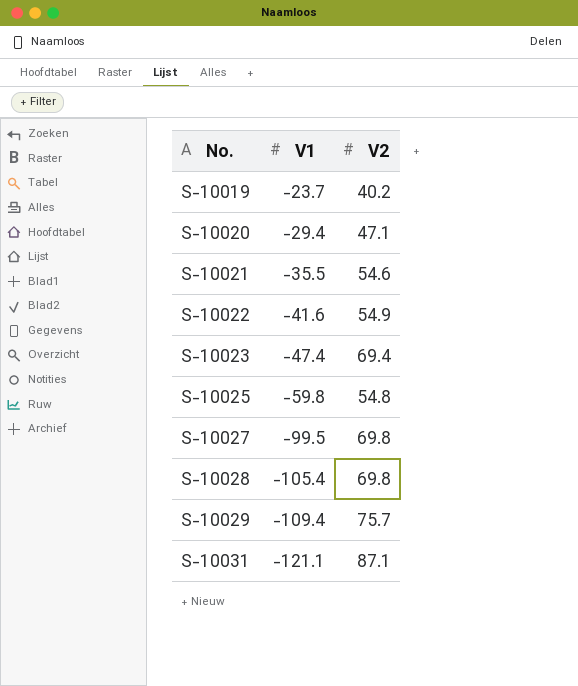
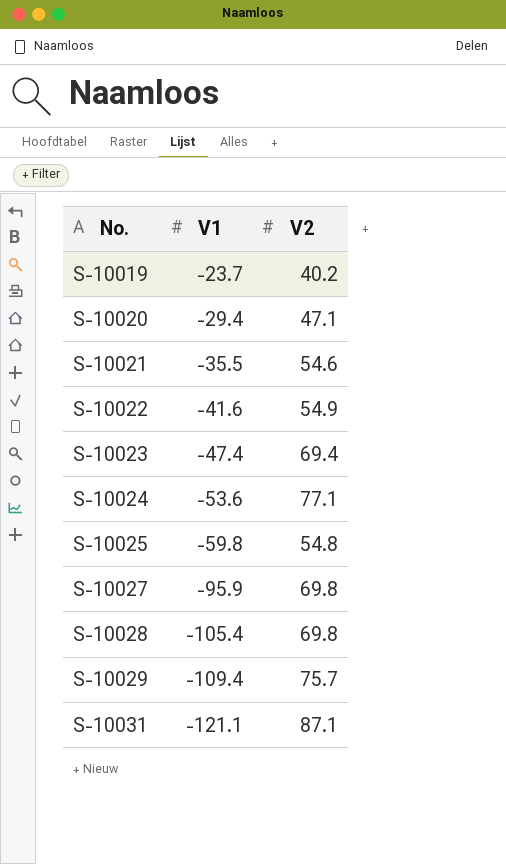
row S-10024: none -> -53.6 | 77.1
S-10027 | V1: -99.5 -> -95.9

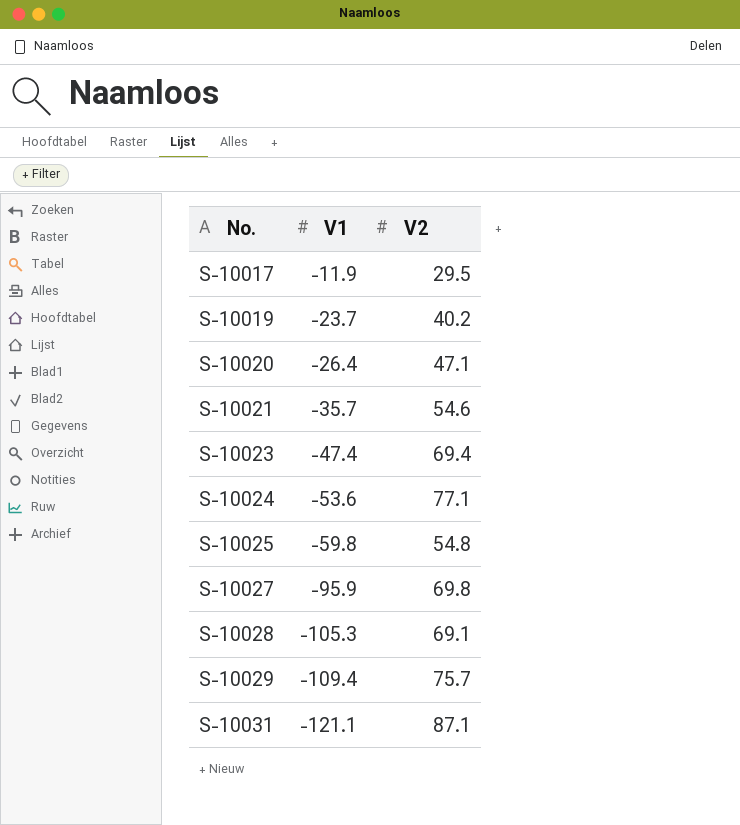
row S-10022: -41.6 | 54.9 -> none
row S-10017: none -> -11.9 | 29.5
S-10020 | V1: -29.4 -> -26.4
S-10021 | V1: -35.5 -> -35.7
S-10028 | V1: -105.4 -> -105.3
S-10028 | V2: 69.8 -> 69.1

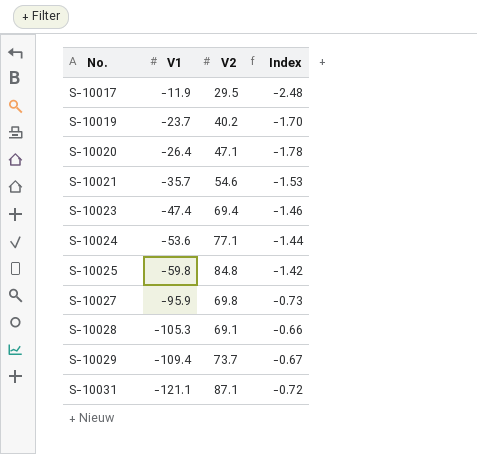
column Index | formula: none -> [V2] / [V1]
S-10025 | V2: 54.8 -> 84.8
S-10029 | V2: 75.7 -> 73.7

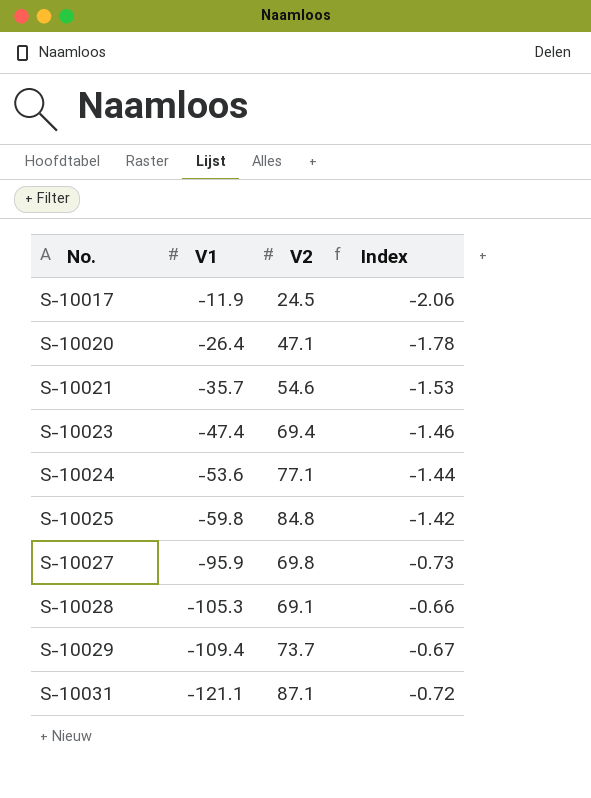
row S-10019: -23.7 | 40.2 | -1.70 -> none
S-10017 | V2: 29.5 -> 24.5
S-10017 | Index: -2.48 -> -2.06

